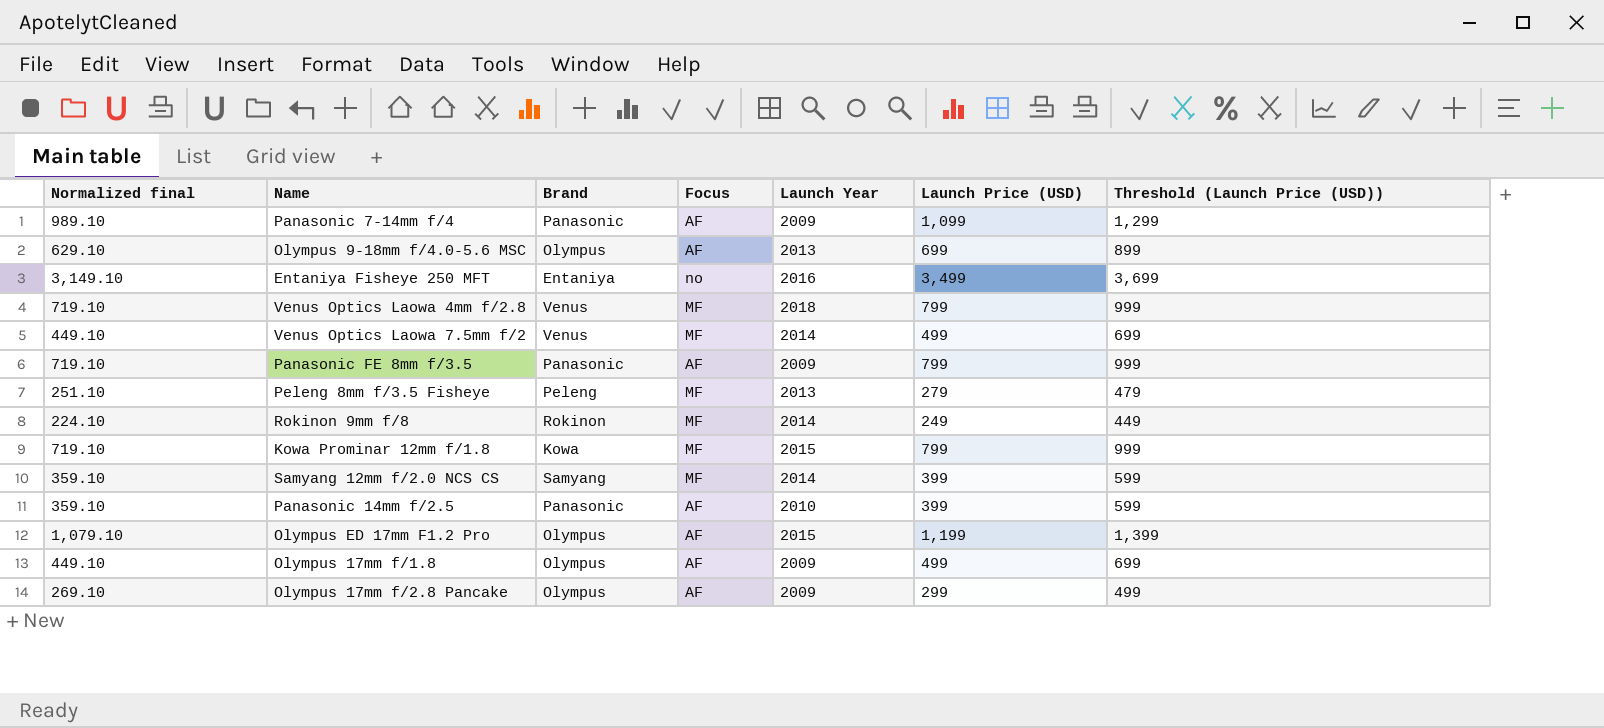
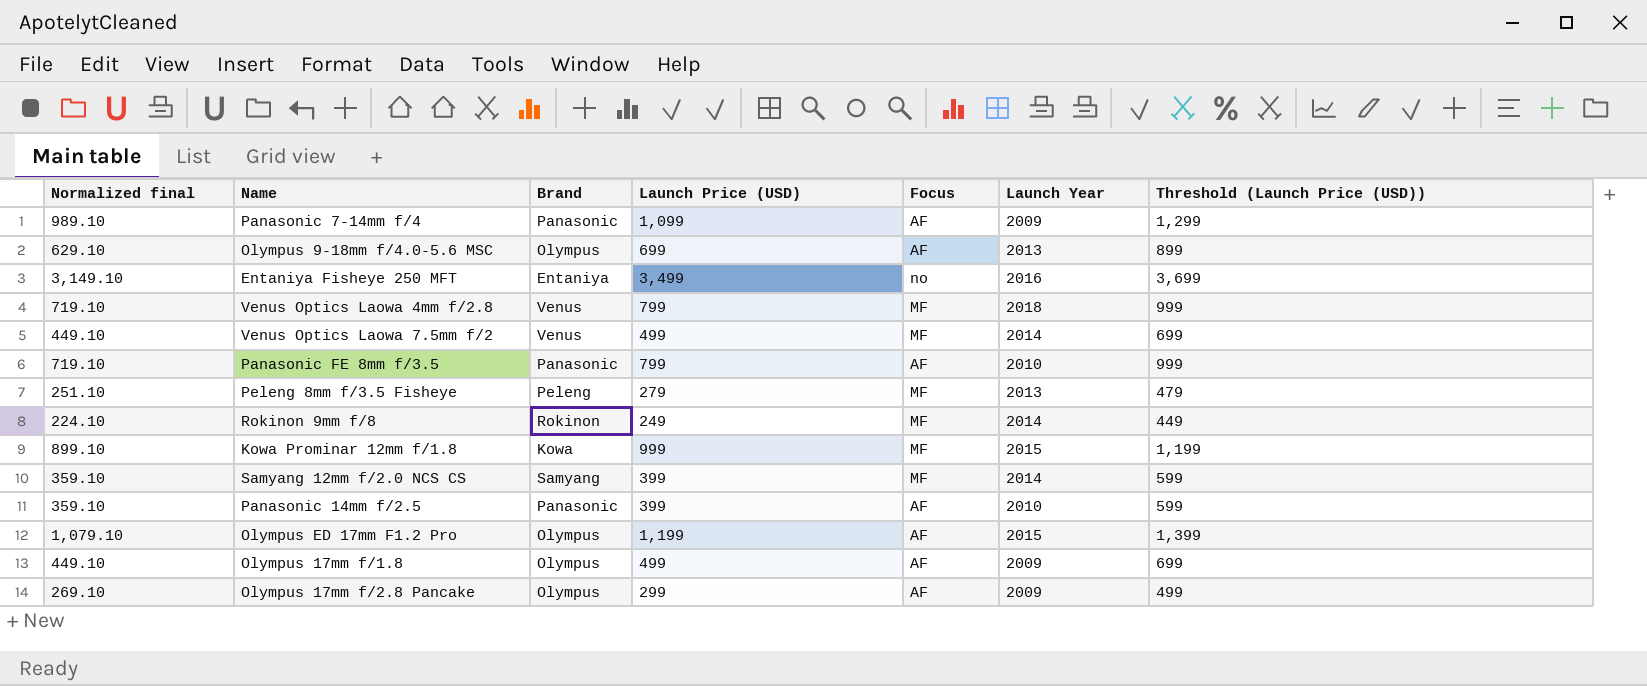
column Launch Price (USD) | position: 6 -> 4
Panasonic FE 8mm f/3.5 | Launch Year: 2009 -> 2010
Kowa Prominar 12mm f/1.8 | Normalized final: 719.10 -> 899.10
Kowa Prominar 12mm f/1.8 | Launch Price (USD): 799 -> 999
Kowa Prominar 12mm f/1.8 | Threshold (Launch Price (USD)): 999 -> 1,199

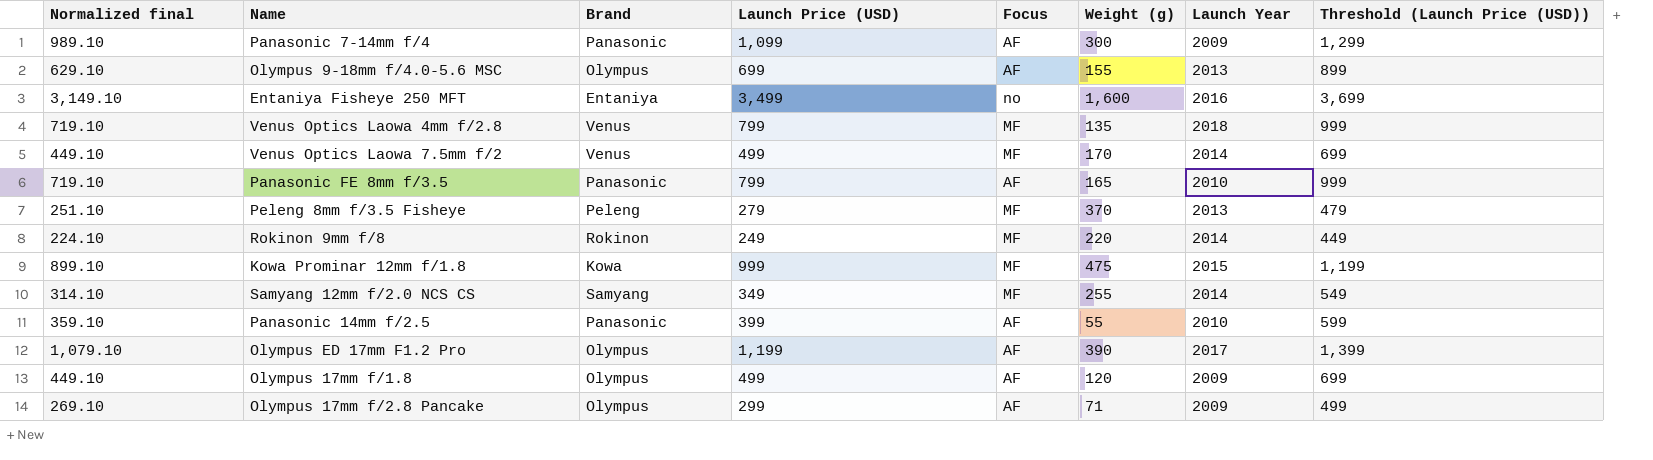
column Weight (g) | position: none -> 6
Samyang 12mm f/2.0 NCS CS | Normalized final: 359.10 -> 314.10
Samyang 12mm f/2.0 NCS CS | Launch Price (USD): 399 -> 349
Samyang 12mm f/2.0 NCS CS | Threshold (Launch Price (USD)): 599 -> 549
Olympus ED 17mm F1.2 Pro | Launch Year: 2015 -> 2017

